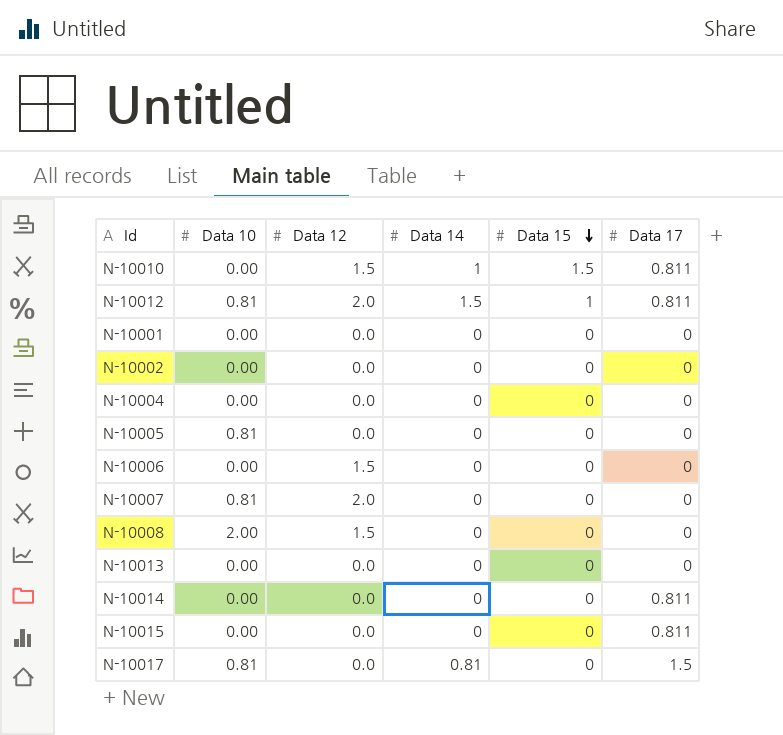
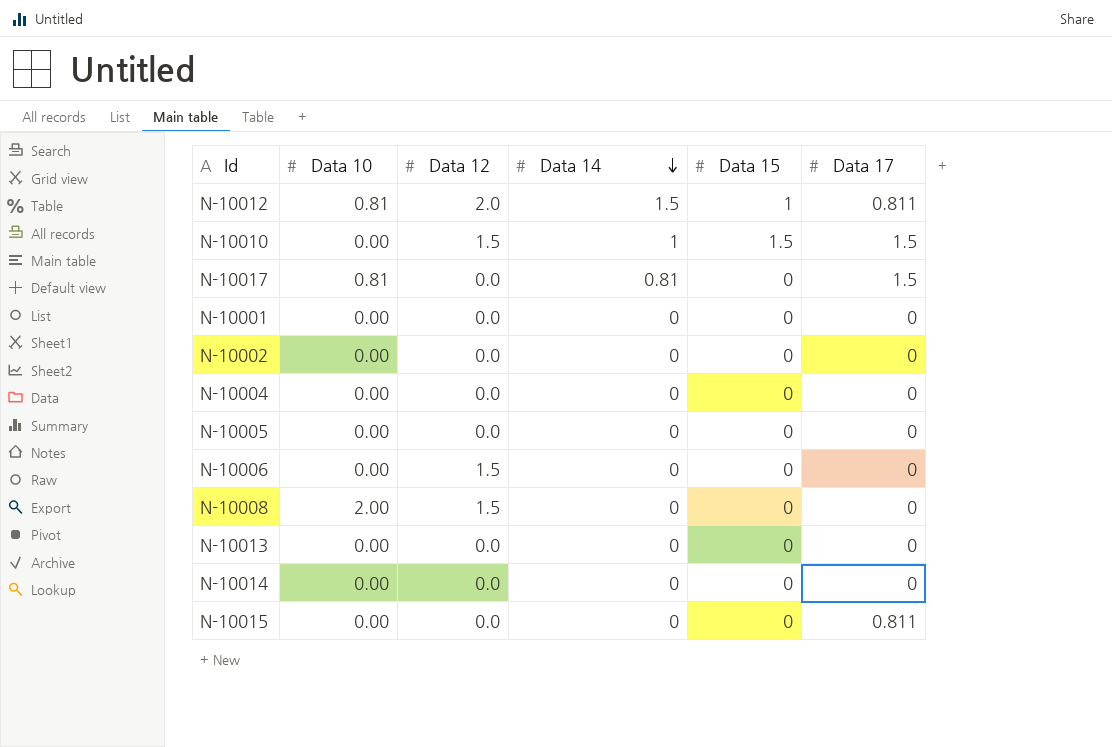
row order: Data 15 descending -> Data 14 descending
row N-10007: 0.81 | 2.0 | 0 | 0 | 0 -> none
N-10010 | Data 17: 0.811 -> 1.5
N-10005 | Data 10: 0.81 -> 0.00
N-10014 | Data 17: 0.811 -> 0

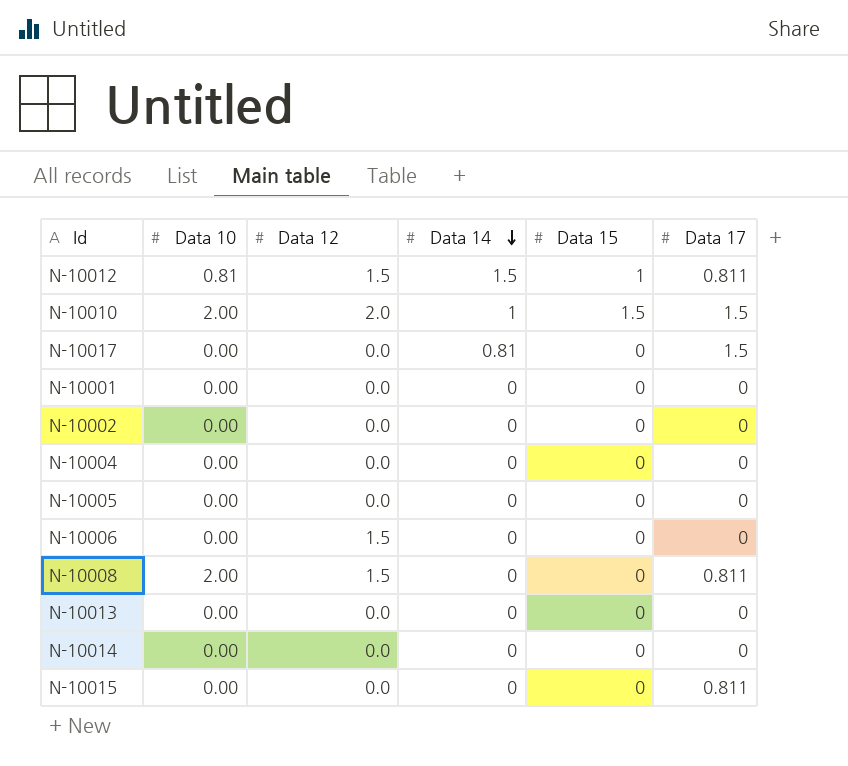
N-10012 | Data 12: 2.0 -> 1.5
N-10010 | Data 10: 0.00 -> 2.00
N-10010 | Data 12: 1.5 -> 2.0
N-10017 | Data 10: 0.81 -> 0.00
N-10008 | Data 17: 0 -> 0.811

